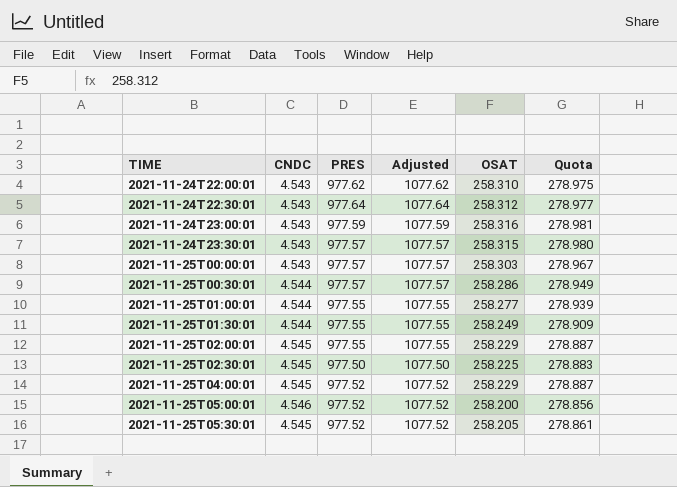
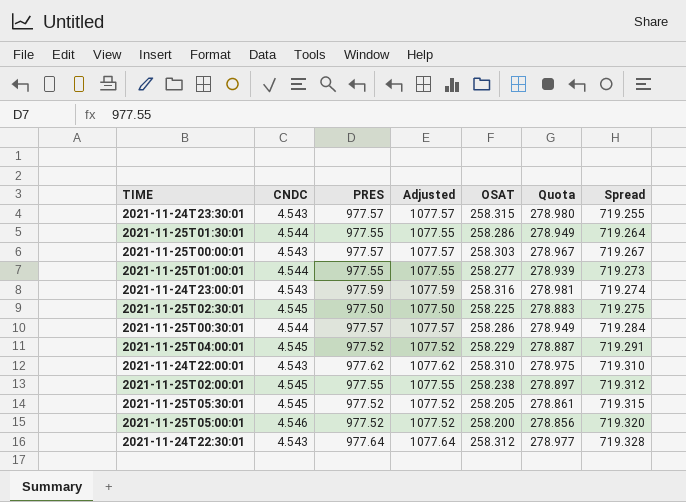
row order: TIME ascending -> Spread ascending
column Spread | formula: none -> [PRES] - [OSAT]
2021-11-25T01:30:01 | OSAT: 258.249 -> 258.286
2021-11-25T01:30:01 | Quota: 278.909 -> 278.949
2021-11-25T02:00:01 | OSAT: 258.229 -> 258.238
2021-11-25T02:00:01 | Quota: 278.887 -> 278.897

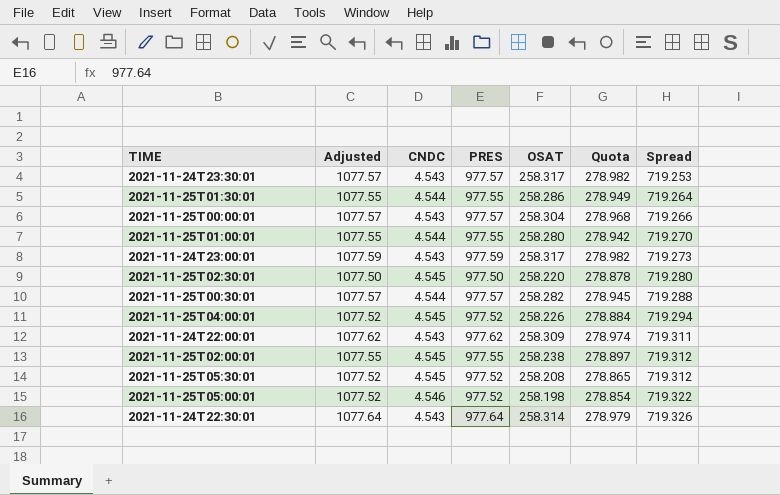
column Adjusted | position: 4 -> 2
2021-11-24T23:30:01 | OSAT: 258.315 -> 258.317
2021-11-24T23:30:01 | Quota: 278.980 -> 278.982
2021-11-24T23:30:01 | Spread: 719.255 -> 719.253
2021-11-25T00:00:01 | OSAT: 258.303 -> 258.304
2021-11-25T00:00:01 | Quota: 278.967 -> 278.968
2021-11-25T00:00:01 | Spread: 719.267 -> 719.266
2021-11-25T01:00:01 | OSAT: 258.277 -> 258.280
2021-11-25T01:00:01 | Quota: 278.939 -> 278.942
2021-11-25T01:00:01 | Spread: 719.273 -> 719.270
2021-11-24T23:00:01 | OSAT: 258.316 -> 258.317
2021-11-24T23:00:01 | Quota: 278.981 -> 278.982
2021-11-24T23:00:01 | Spread: 719.274 -> 719.273
2021-11-25T02:30:01 | OSAT: 258.225 -> 258.220
2021-11-25T02:30:01 | Quota: 278.883 -> 278.878
2021-11-25T02:30:01 | Spread: 719.275 -> 719.280
2021-11-25T00:30:01 | OSAT: 258.286 -> 258.282
2021-11-25T00:30:01 | Quota: 278.949 -> 278.945
2021-11-25T00:30:01 | Spread: 719.284 -> 719.288
2021-11-25T04:00:01 | OSAT: 258.229 -> 258.226
2021-11-25T04:00:01 | Quota: 278.887 -> 278.884
2021-11-25T04:00:01 | Spread: 719.291 -> 719.294
2021-11-24T22:00:01 | OSAT: 258.310 -> 258.309
2021-11-24T22:00:01 | Quota: 278.975 -> 278.974
2021-11-24T22:00:01 | Spread: 719.310 -> 719.311
2021-11-25T05:30:01 | OSAT: 258.205 -> 258.208
2021-11-25T05:30:01 | Quota: 278.861 -> 278.865
2021-11-25T05:30:01 | Spread: 719.315 -> 719.312
2021-11-25T05:00:01 | OSAT: 258.200 -> 258.198
2021-11-25T05:00:01 | Quota: 278.856 -> 278.854
2021-11-25T05:00:01 | Spread: 719.320 -> 719.322
2021-11-24T22:30:01 | OSAT: 258.312 -> 258.314
2021-11-24T22:30:01 | Quota: 278.977 -> 278.979
2021-11-24T22:30:01 | Spread: 719.328 -> 719.326

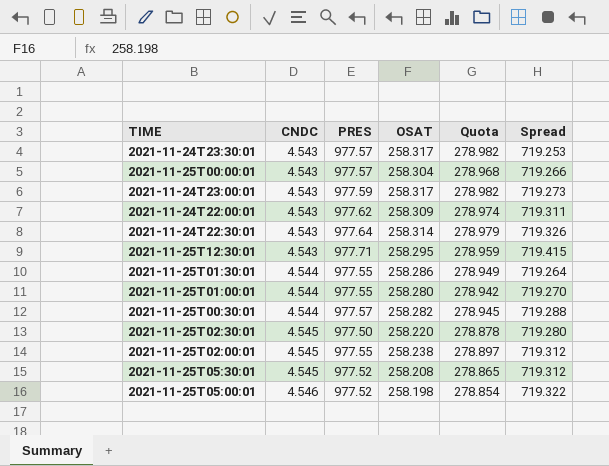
row order: Spread ascending -> CNDC ascending
column Adjusted | formula: [PRES] + 100 -> none
row 2021-11-25T04:00:01: 1077.52 | 4.545 | 977.52 | 258.226 | 278.884 | 719.294 -> none
row 2021-11-25T12:30:01: none -> 4.543 | 977.71 | 258.295 | 278.959 | 719.415

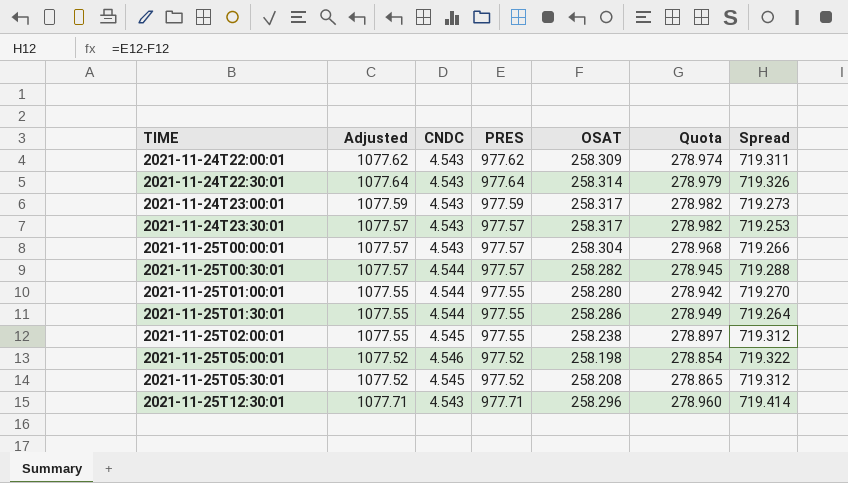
row order: CNDC ascending -> TIME ascending
column Adjusted | formula: none -> [PRES] + 100
row 2021-11-25T02:30:01: 4.545 | 977.50 | 258.220 | 278.878 | 719.280 -> none
2021-11-25T12:30:01 | OSAT: 258.295 -> 258.296
2021-11-25T12:30:01 | Quota: 278.959 -> 278.960
2021-11-25T12:30:01 | Spread: 719.415 -> 719.414

